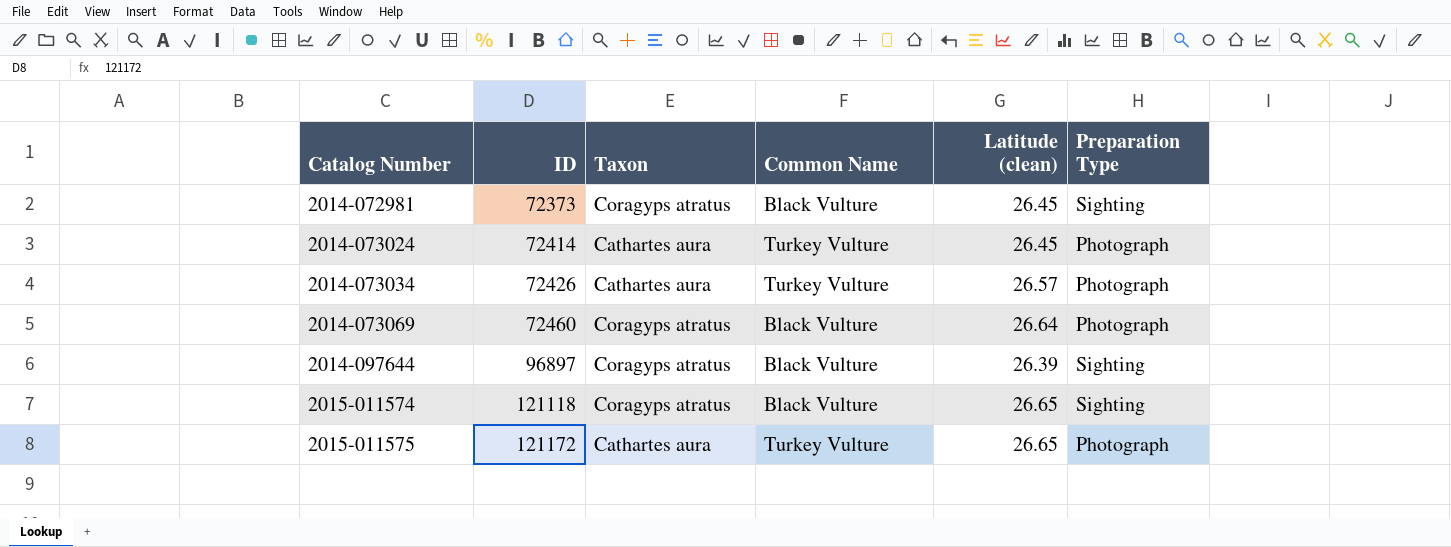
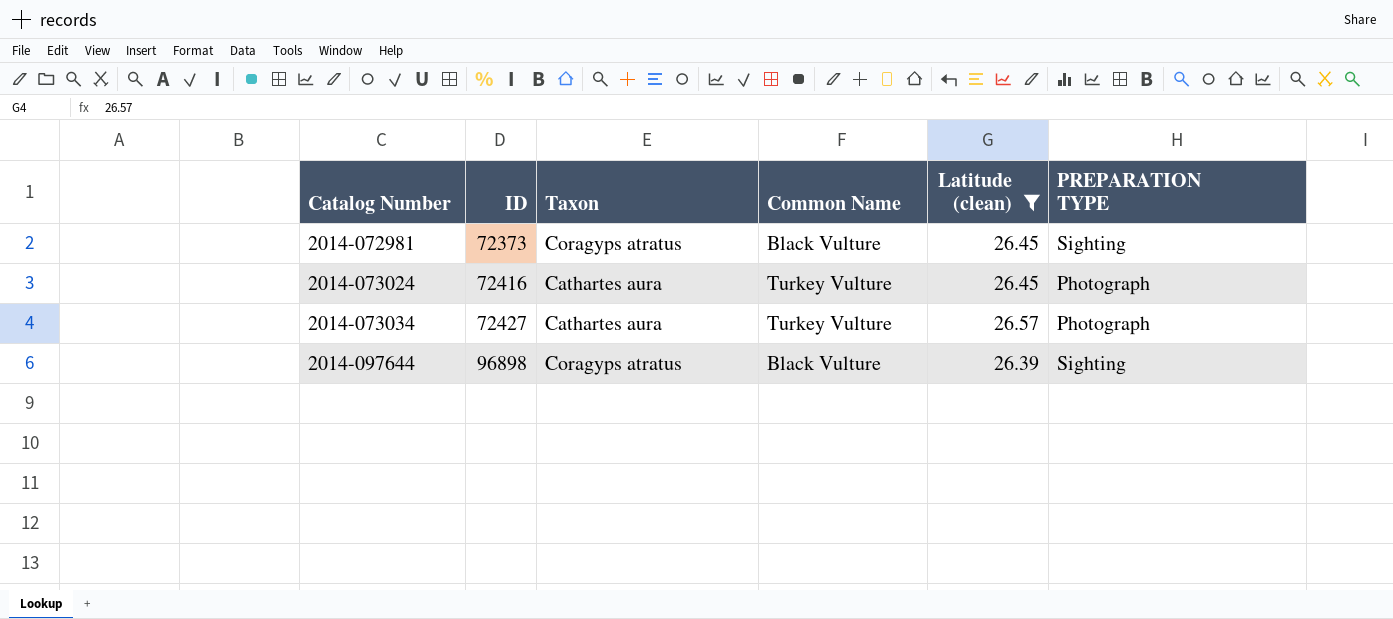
filter: none -> Latitude (clean) <= 26.57
column name: Preparation Type -> PREPARATION TYPE
2014-073024 | ID: 72414 -> 72416
2014-073034 | ID: 72426 -> 72427
2014-097644 | ID: 96897 -> 96898

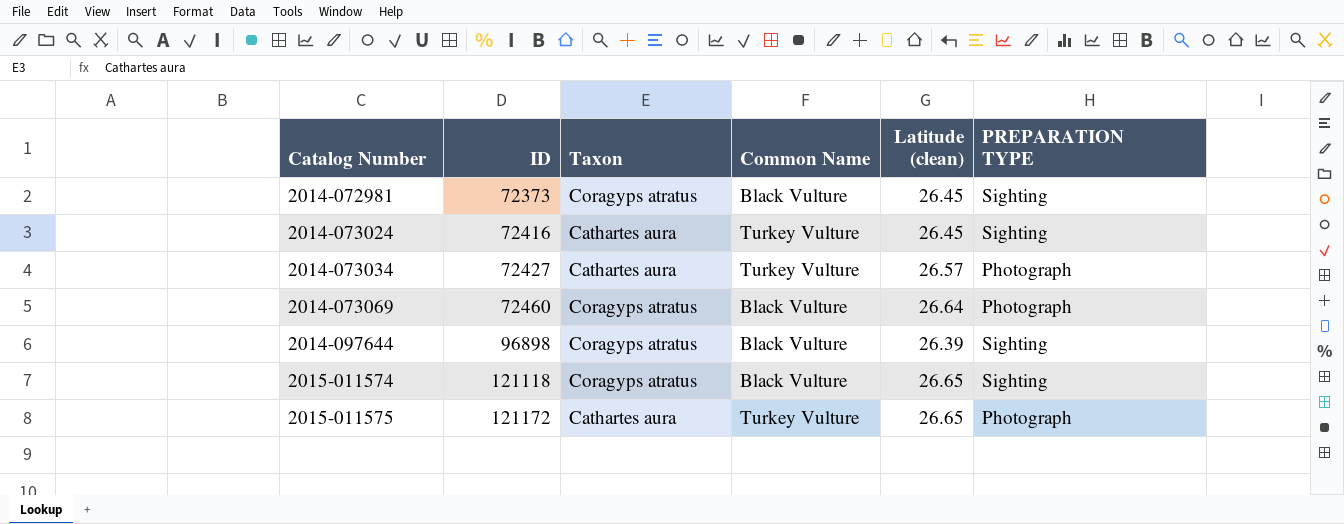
filter: Latitude (clean) <= 26.57 -> none
2014-073024 | PREPARATION TYPE: Photograph -> Sighting

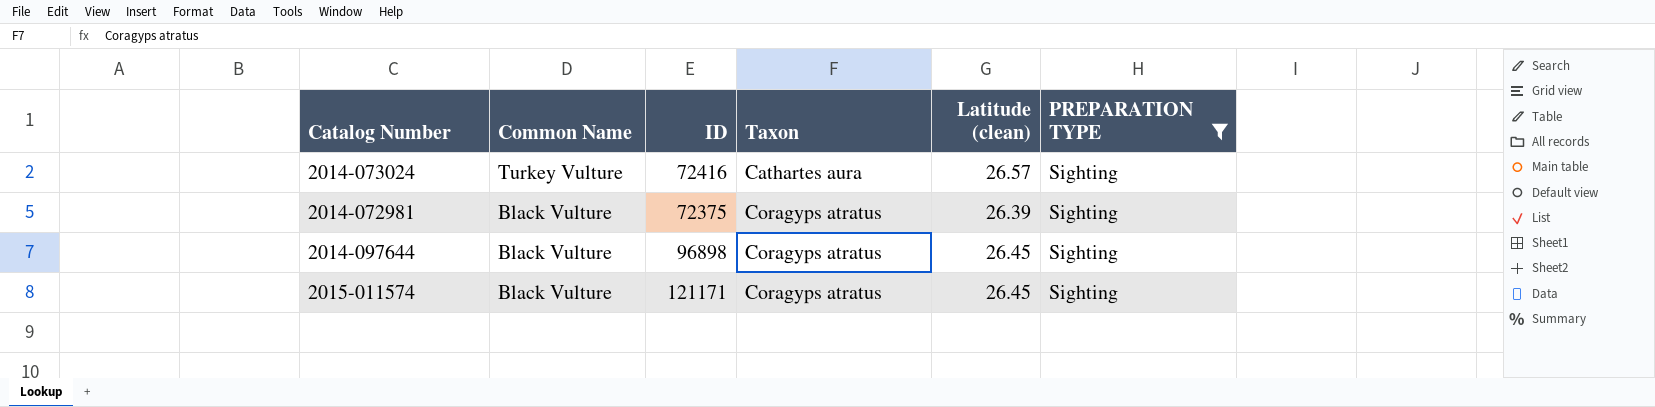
filter: none -> PREPARATION TYPE = Sighting
row order: Catalog Number ascending -> Common Name descending
column Common Name | position: 4 -> 2
2014-073024 | Latitude (clean): 26.45 -> 26.57
2014-072981 | ID: 72373 -> 72375
2014-072981 | Latitude (clean): 26.45 -> 26.39
2014-097644 | Latitude (clean): 26.39 -> 26.45
2015-011574 | ID: 121118 -> 121171
2015-011574 | Latitude (clean): 26.65 -> 26.45

